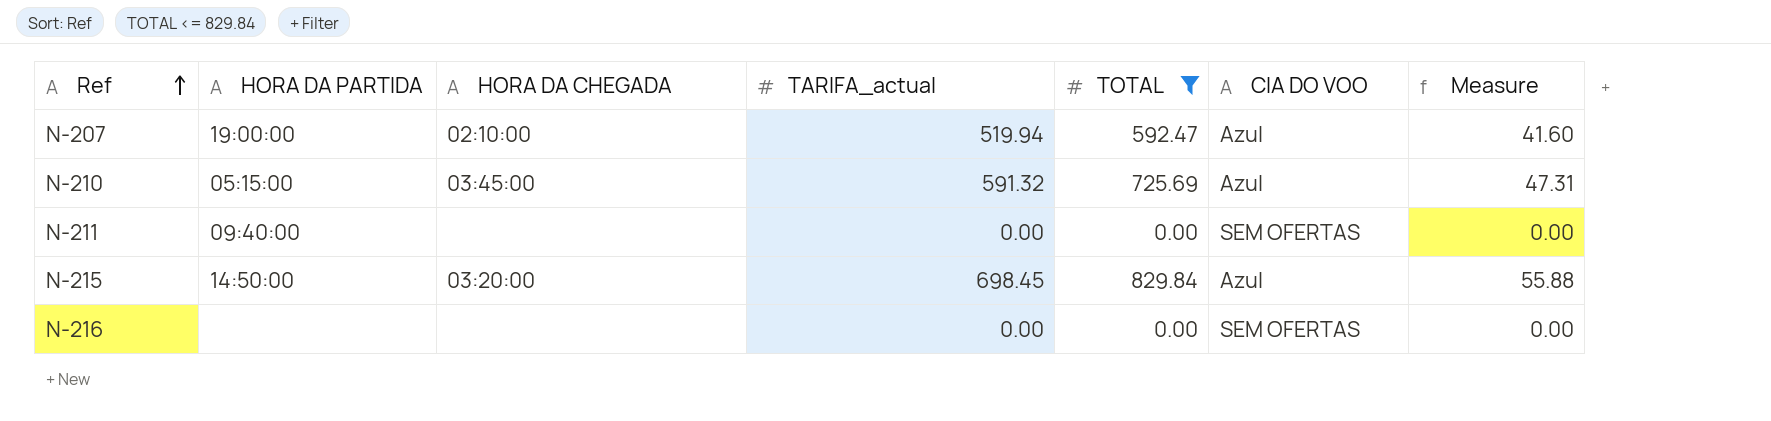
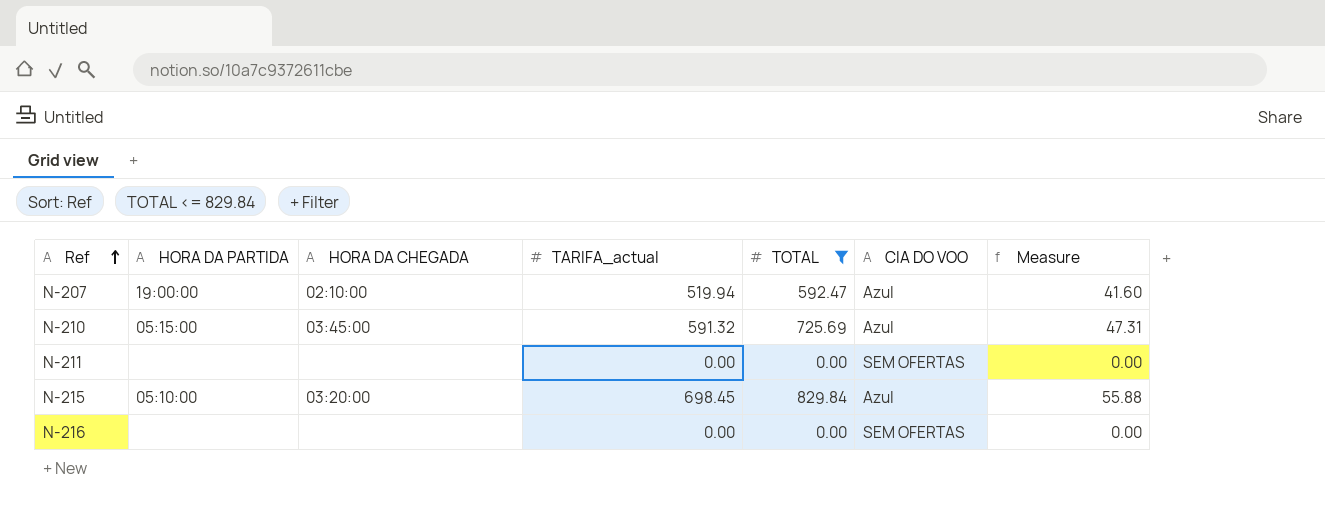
N-211 | HORA DA PARTIDA: 09:40:00 -> none
N-215 | HORA DA PARTIDA: 14:50:00 -> 05:10:00

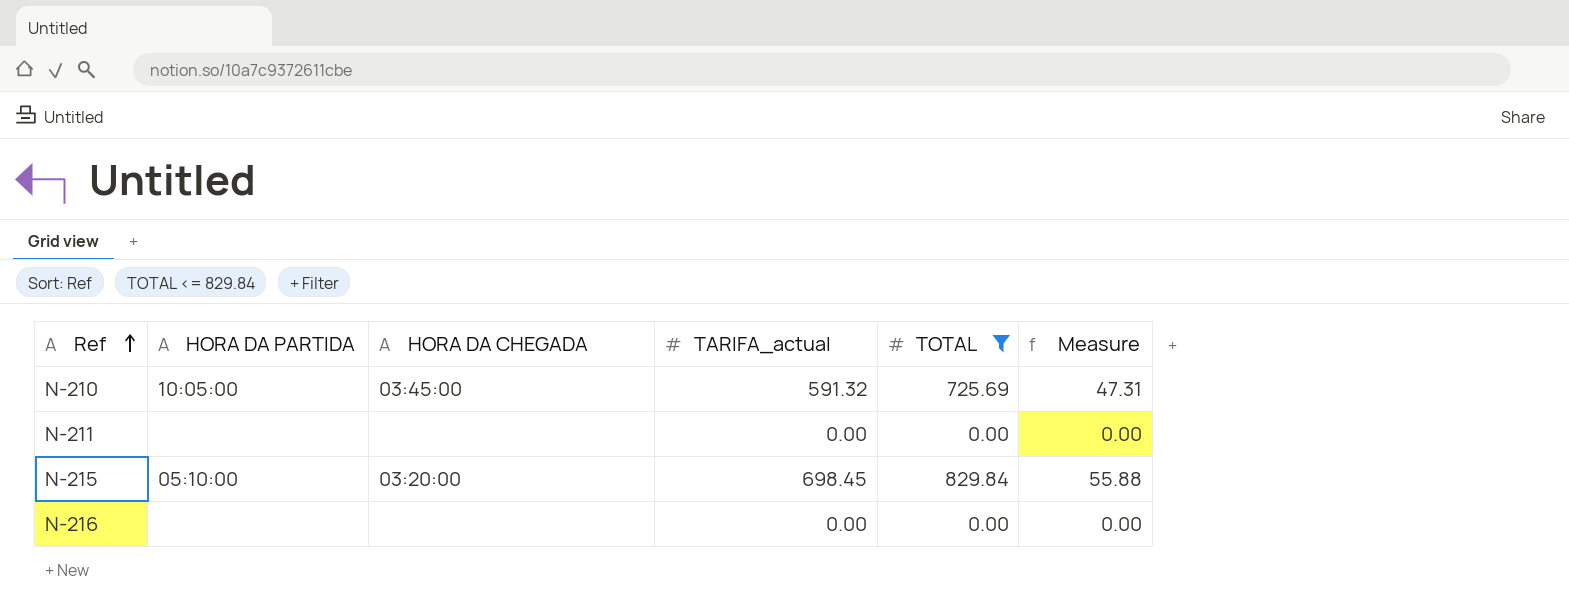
column CIA DO VOO | position: 6 -> none
row N-207: 19:00:00 | 02:10:00 | 519.94 | 592.47 | Azul | 41.60 -> none
N-210 | HORA DA PARTIDA: 05:15:00 -> 10:05:00

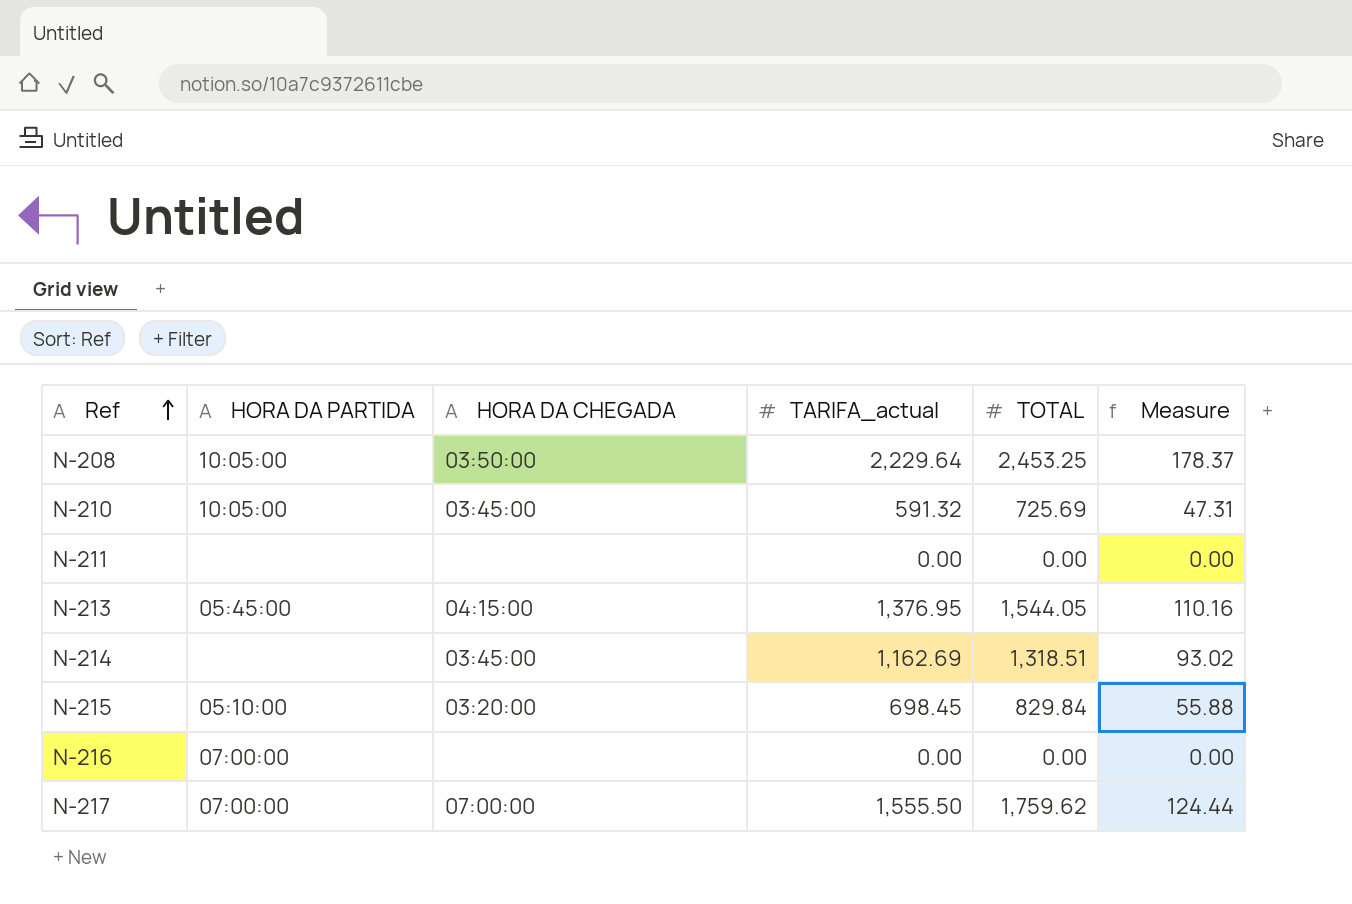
filter: TOTAL <= 829.84 -> none
N-216 | HORA DA PARTIDA: none -> 07:00:00

